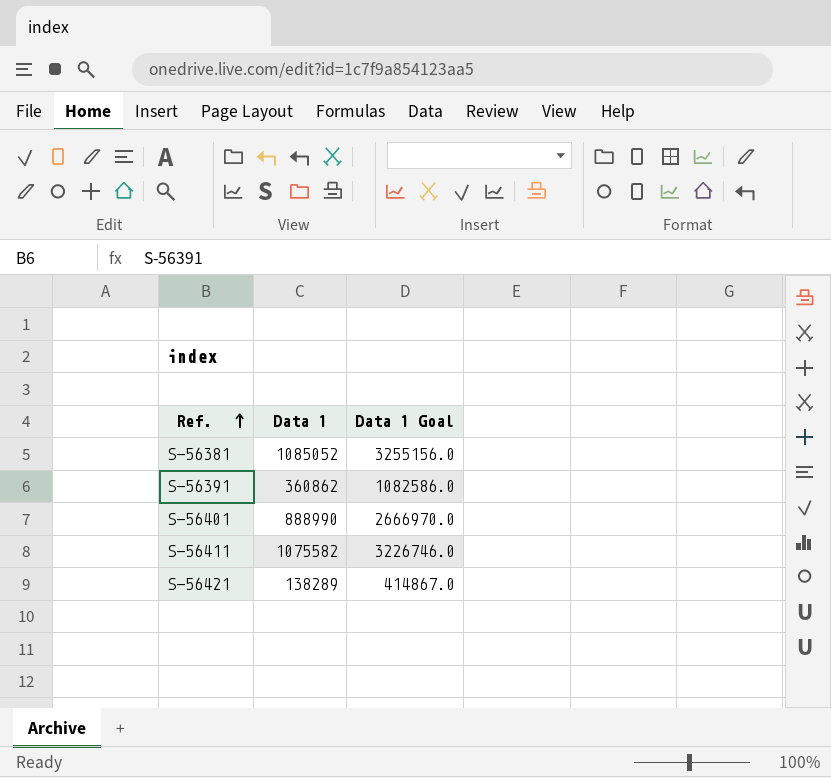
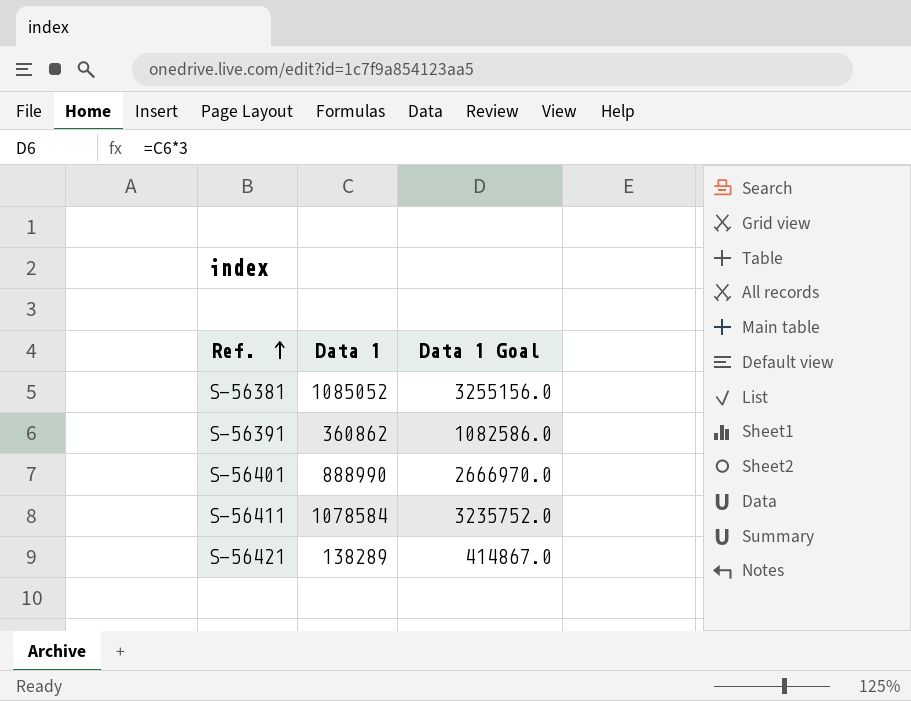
S-56411 | Data 1: 1075582 -> 1078584
S-56411 | Data 1 Goal: 3226746.0 -> 3235752.0

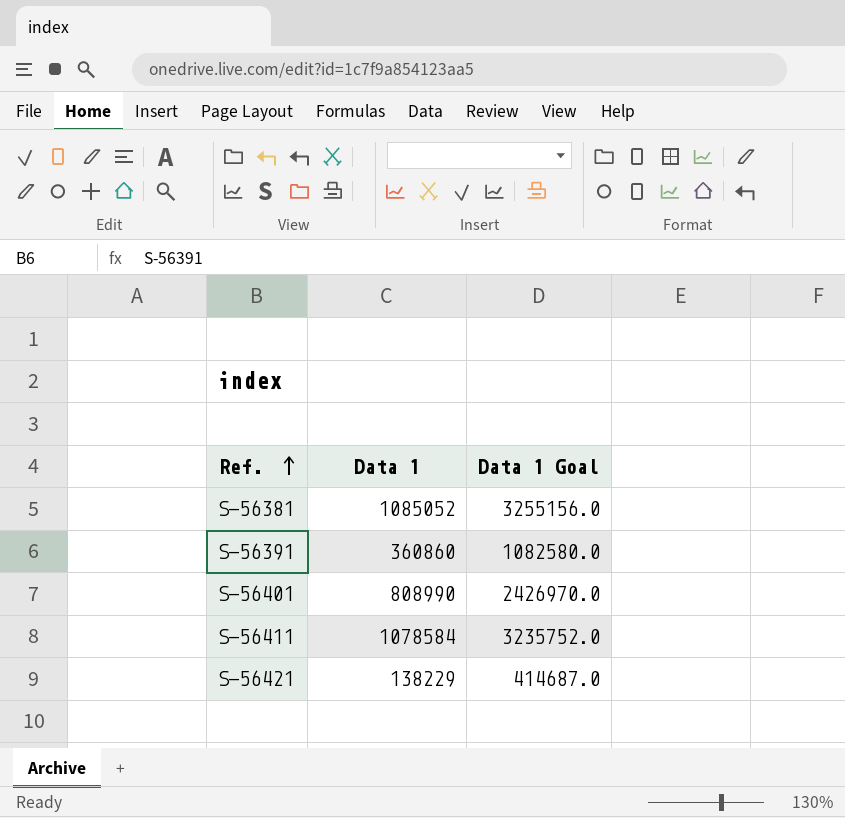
S-56391 | Data 1: 360862 -> 360860
S-56391 | Data 1 Goal: 1082586.0 -> 1082580.0
S-56401 | Data 1: 888990 -> 808990
S-56401 | Data 1 Goal: 2666970.0 -> 2426970.0
S-56421 | Data 1: 138289 -> 138229
S-56421 | Data 1 Goal: 414867.0 -> 414687.0

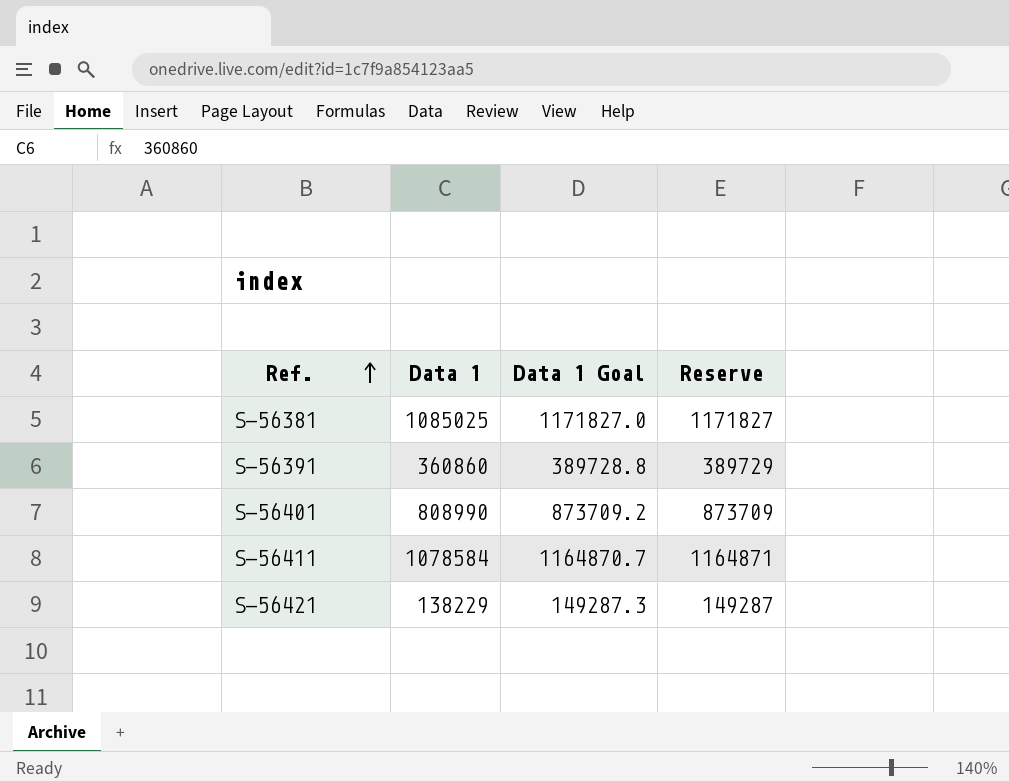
column Data 1 Goal | formula: [Data 1] * 3 -> [Data 1] * 1.08
column Reserve | formula: none -> [Data 1] * 1.08
S-56381 | Data 1: 1085052 -> 1085025

